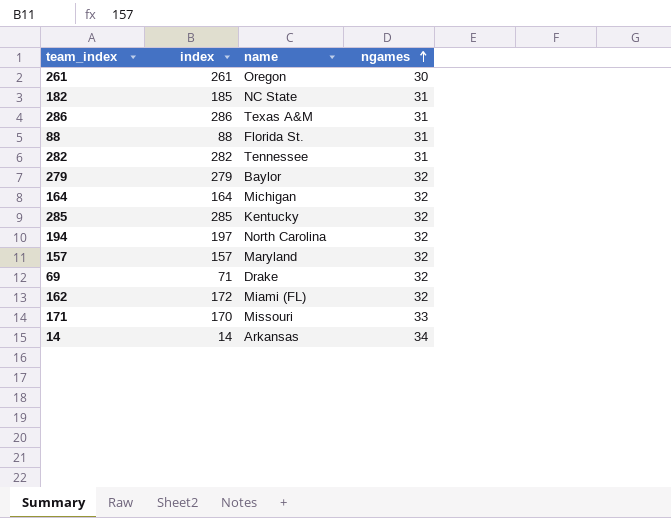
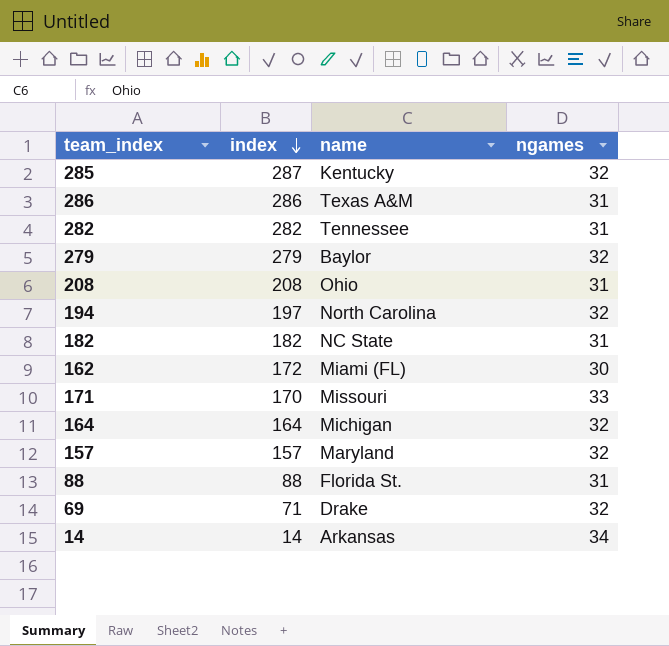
row order: ngames ascending -> index descending
row 261: 261 | Oregon | 30 -> none
285 | index: 285 -> 287
row 208: none -> 208 | Ohio | 31
182 | index: 185 -> 182
162 | ngames: 32 -> 30

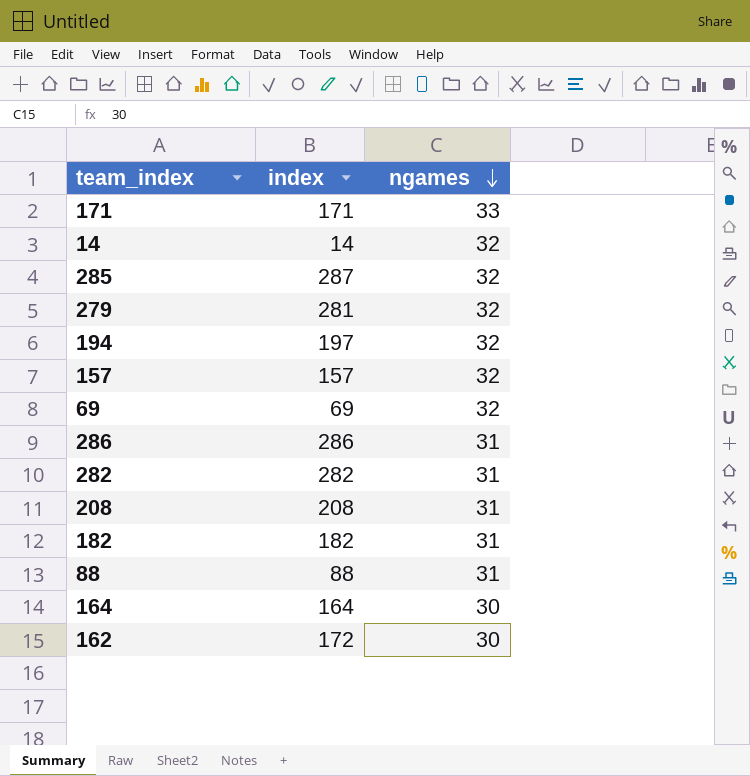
row order: index descending -> ngames descending
column name | position: 3 -> none
171 | index: 170 -> 171
14 | ngames: 34 -> 32
279 | index: 279 -> 281
69 | index: 71 -> 69
164 | ngames: 32 -> 30

